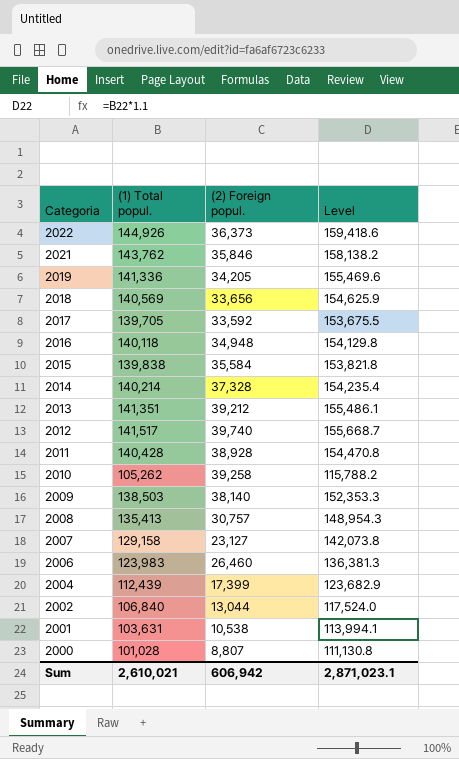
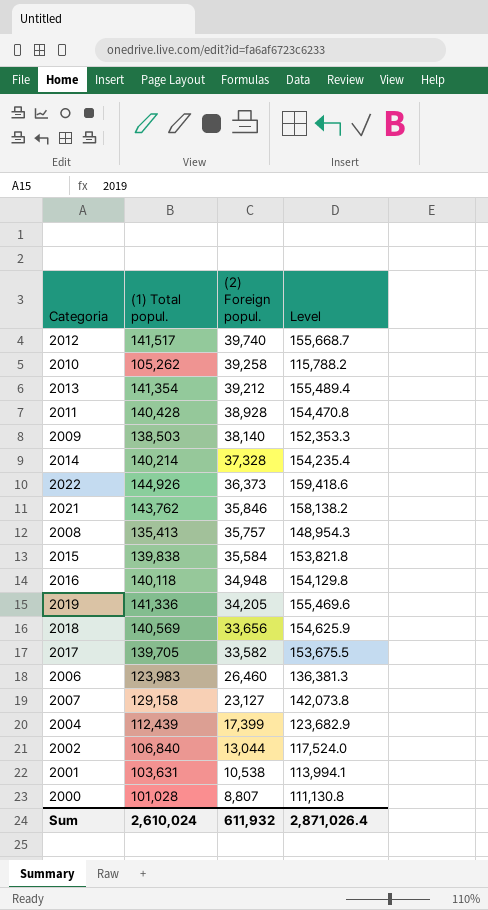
row order: Categoria descending -> (2) Foreign popul. descending
2013 | (1) Total popul.: 141,351 -> 141,354
2013 | Level: 155,486.1 -> 155,489.4
2008 | (2) Foreign popul.: 30,757 -> 35,757
2017 | (2) Foreign popul.: 33,592 -> 33,582
Sum | (1) Total popul.: 2,610,021 -> 2,610,024
Sum | (2) Foreign popul.: 606,942 -> 611,932
Sum | Level: 2,871,023.1 -> 2,871,026.4

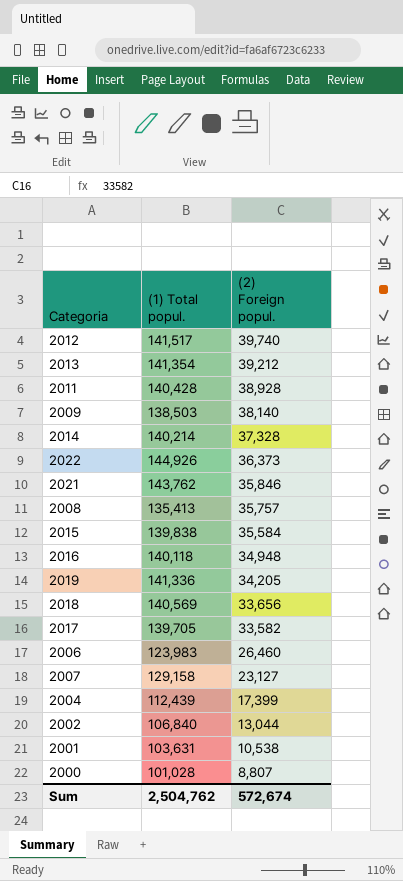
column Level | formula: [(1) Total popul.] * 1.1 -> none
row 2010: 105,262 | 39,258 | 115,788.2 -> none
Sum | (1) Total popul.: 2,610,024 -> 2,504,762
Sum | (2) Foreign popul.: 611,932 -> 572,674

